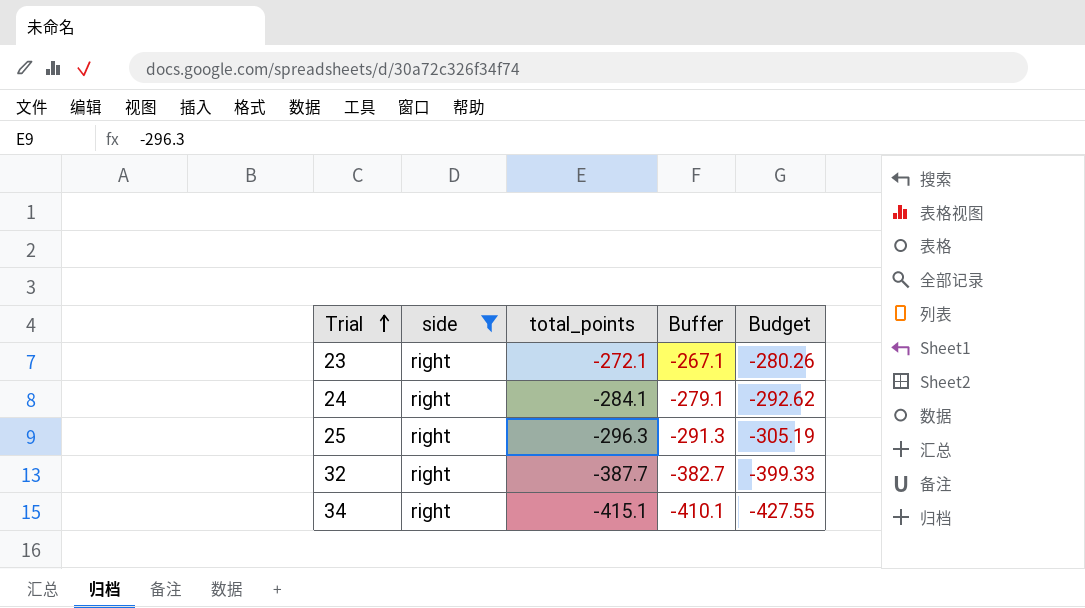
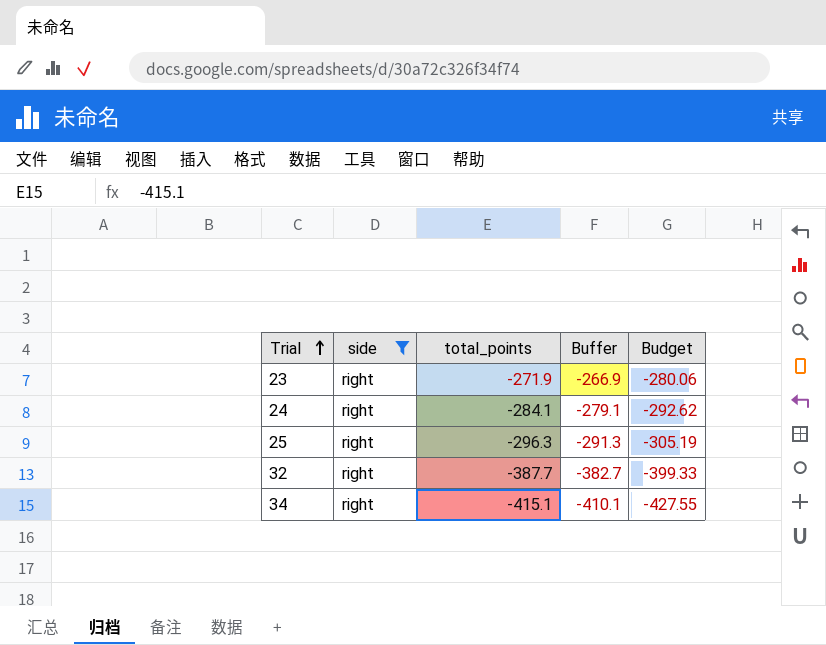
23 | total_points: -272.1 -> -271.9
23 | Buffer: -267.1 -> -266.9
23 | Budget: -280.26 -> -280.06

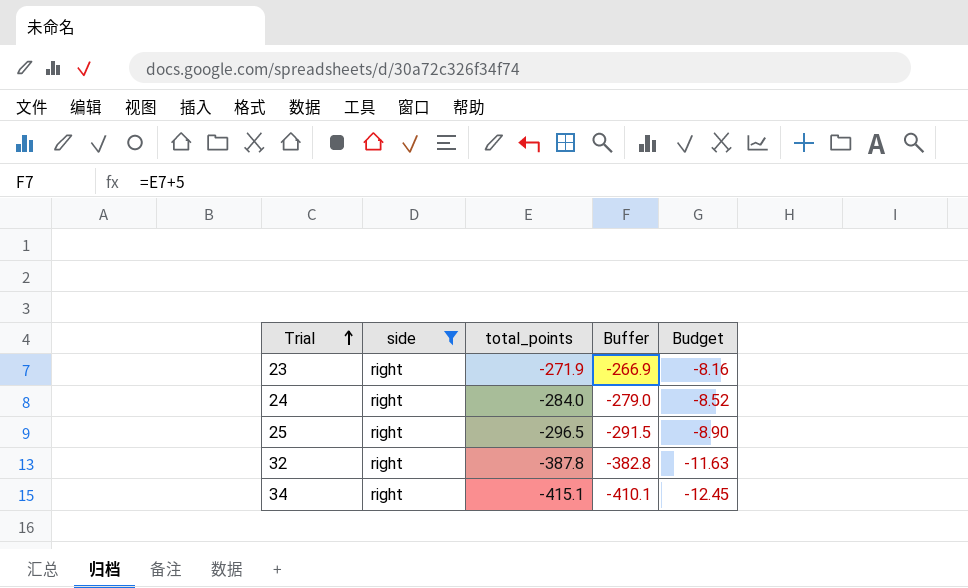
column Budget | formula: [total_points] * 1.03 -> [total_points] * 0.03
24 | total_points: -284.1 -> -284.0
24 | Buffer: -279.1 -> -279.0
25 | total_points: -296.3 -> -296.5
25 | Buffer: -291.3 -> -291.5
32 | total_points: -387.7 -> -387.8
32 | Buffer: -382.7 -> -382.8

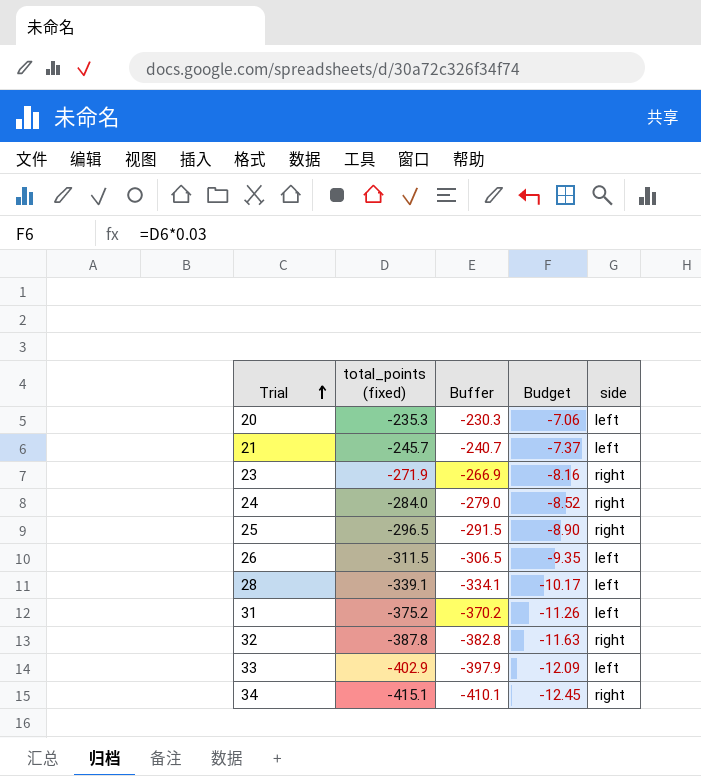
filter: side = right -> none
column name: total_points -> total_points (fixed)
column side | position: 2 -> 5

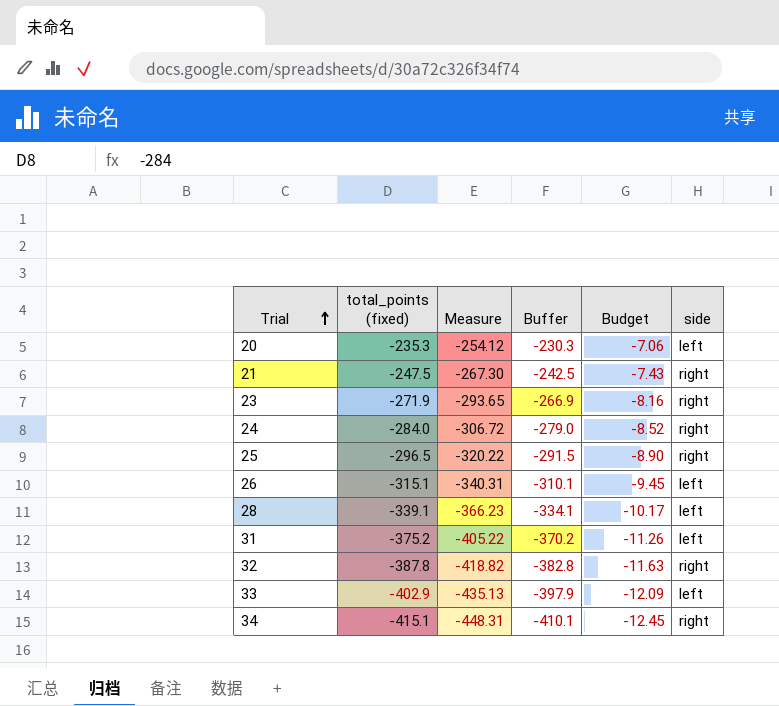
column Measure | formula: none -> [total_points (fixed)] * 1.08
21 | total_points (fixed): -245.7 -> -247.5
21 | Buffer: -240.7 -> -242.5
21 | Budget: -7.37 -> -7.43
21 | side: left -> right
26 | total_points (fixed): -311.5 -> -315.1
26 | Buffer: -306.5 -> -310.1
26 | Budget: -9.35 -> -9.45

